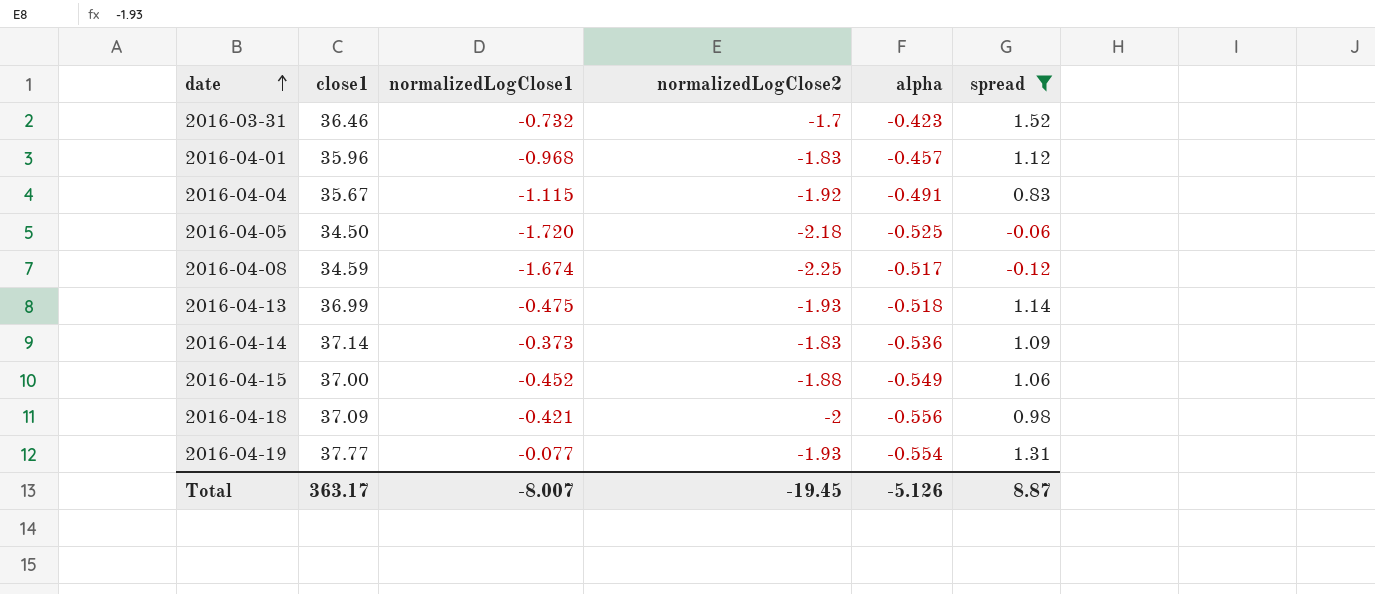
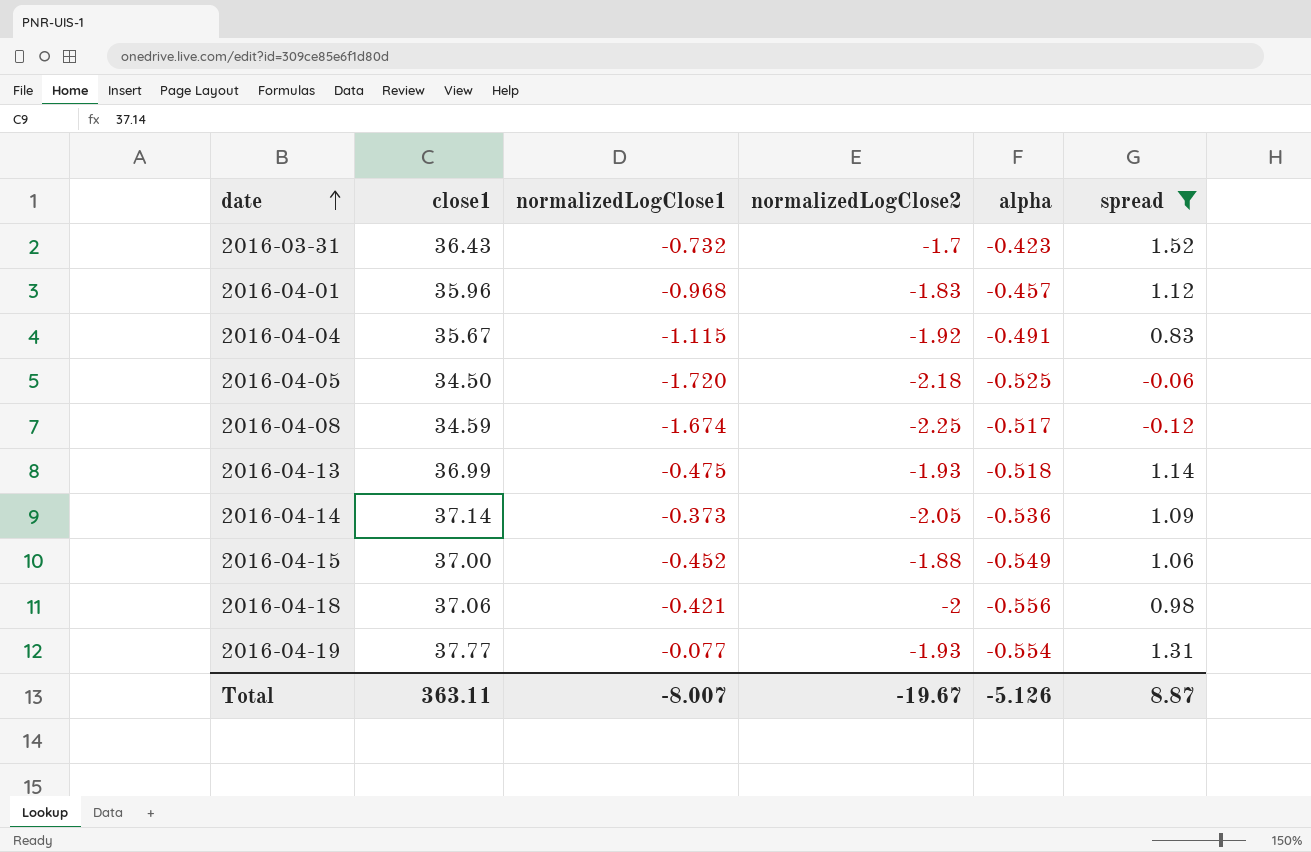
2016-03-31 | close1: 36.46 -> 36.43
2016-04-14 | normalizedLogClose2: -1.83 -> -2.05
2016-04-18 | close1: 37.09 -> 37.06
Total | close1: 363.17 -> 363.11
Total | normalizedLogClose2: -19.45 -> -19.67

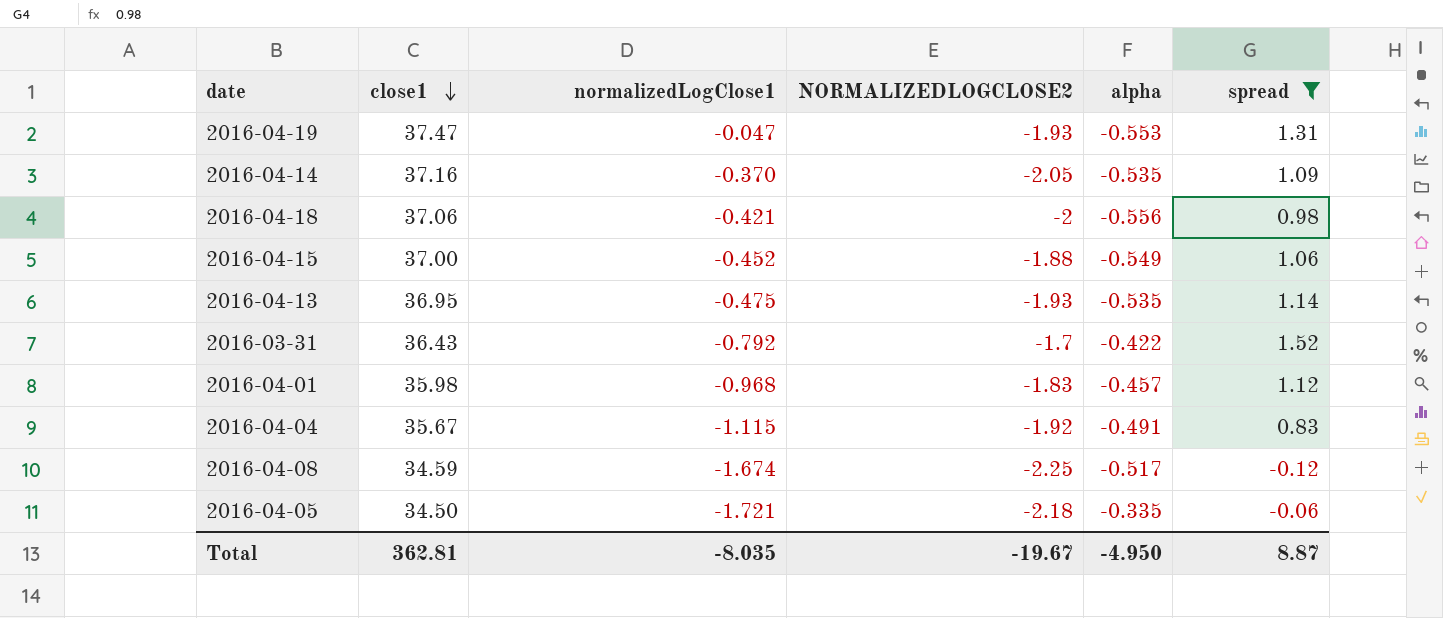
row order: date ascending -> close1 descending
column name: normalizedLogClose2 -> NORMALIZEDLOGCLOSE2
2016-04-19 | close1: 37.77 -> 37.47
2016-04-19 | normalizedLogClose1: -0.077 -> -0.047
2016-04-19 | alpha: -0.554 -> -0.553
2016-04-14 | close1: 37.14 -> 37.16
2016-04-14 | normalizedLogClose1: -0.373 -> -0.370
2016-04-14 | alpha: -0.536 -> -0.535
2016-04-13 | close1: 36.99 -> 36.95
2016-04-13 | alpha: -0.518 -> -0.535
2016-03-31 | normalizedLogClose1: -0.732 -> -0.792
2016-03-31 | alpha: -0.423 -> -0.422
2016-04-01 | close1: 35.96 -> 35.98
2016-04-05 | normalizedLogClose1: -1.720 -> -1.721
2016-04-05 | alpha: -0.525 -> -0.335
Total | close1: 363.11 -> 362.81
Total | normalizedLogClose1: -8.007 -> -8.035
Total | alpha: -5.126 -> -4.950

